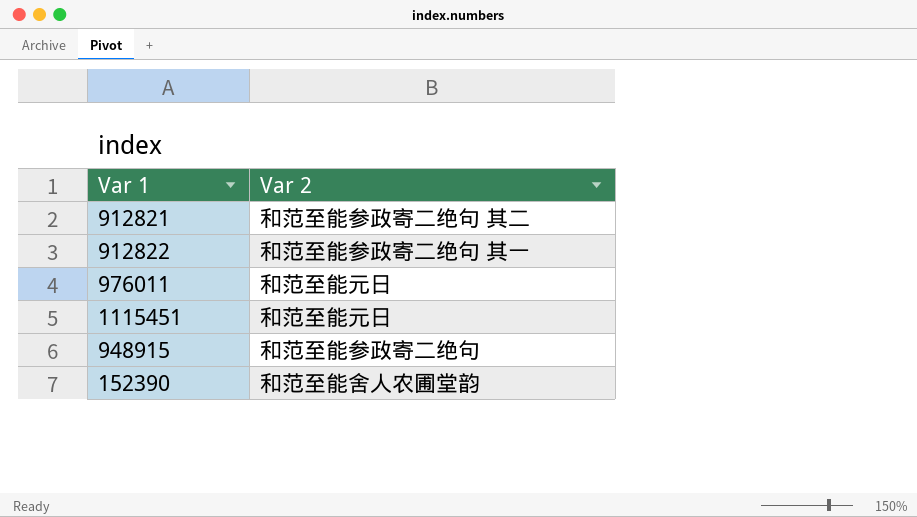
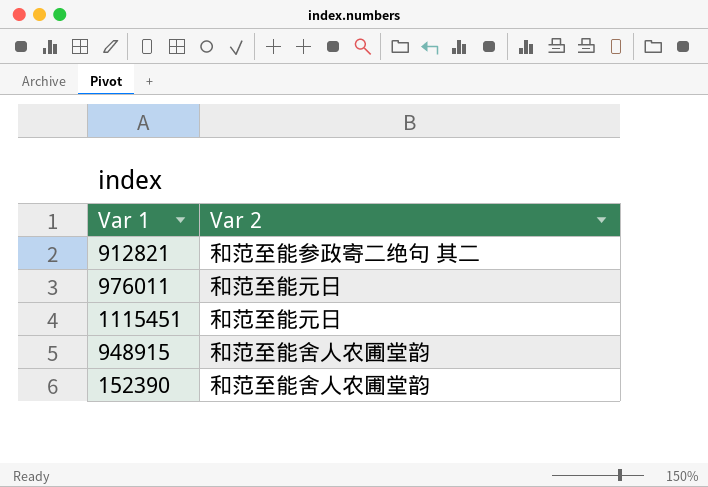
row 912822: 和范至能参政寄二绝句 其一 -> none
948915 | Var 2: 和范至能参政寄二绝句 -> 和范至能舍人农圃堂韵

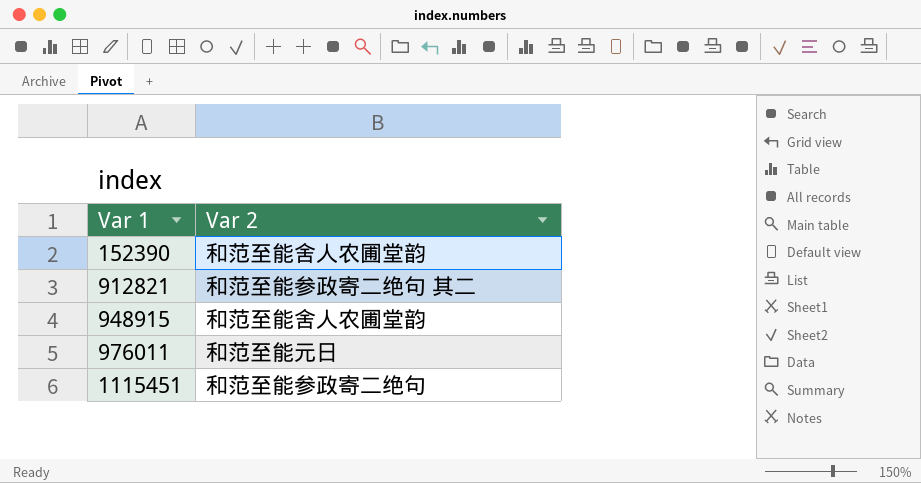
row order: none -> Var 1 ascending
1115451 | Var 2: 和范至能元日 -> 和范至能参政寄二绝句

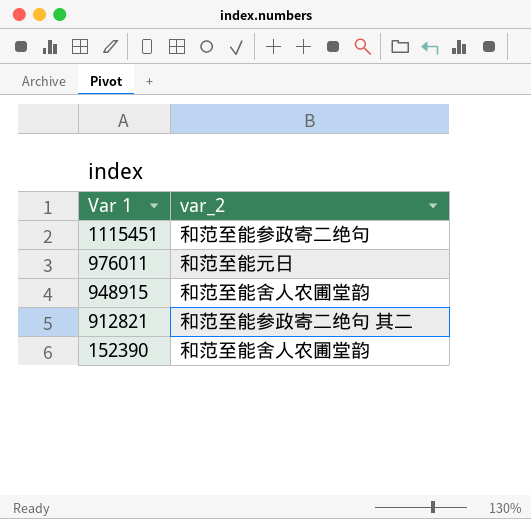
row order: Var 1 ascending -> Var 1 descending
column name: Var 2 -> var_2

